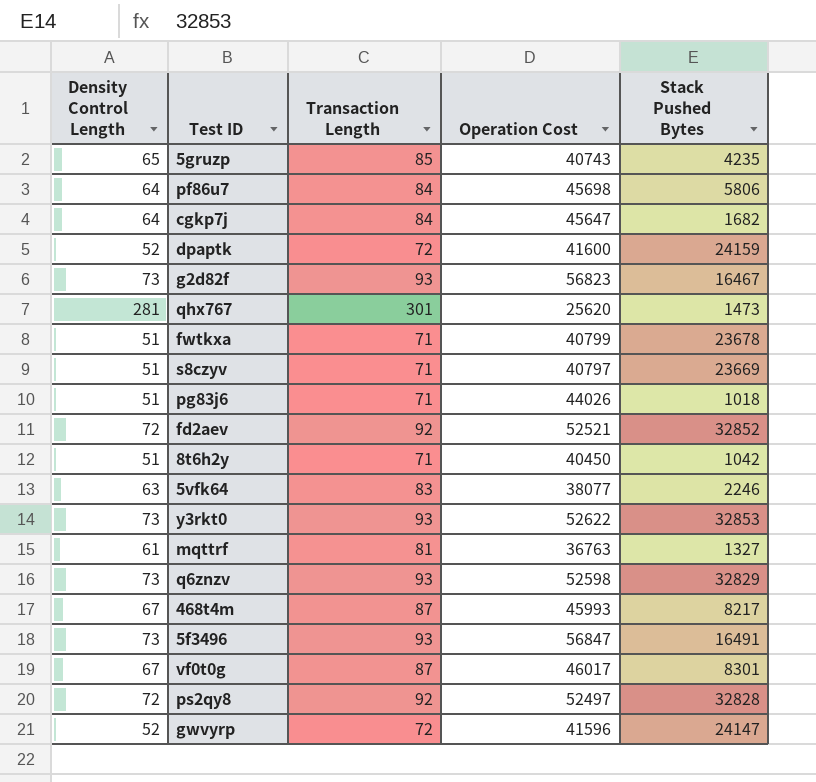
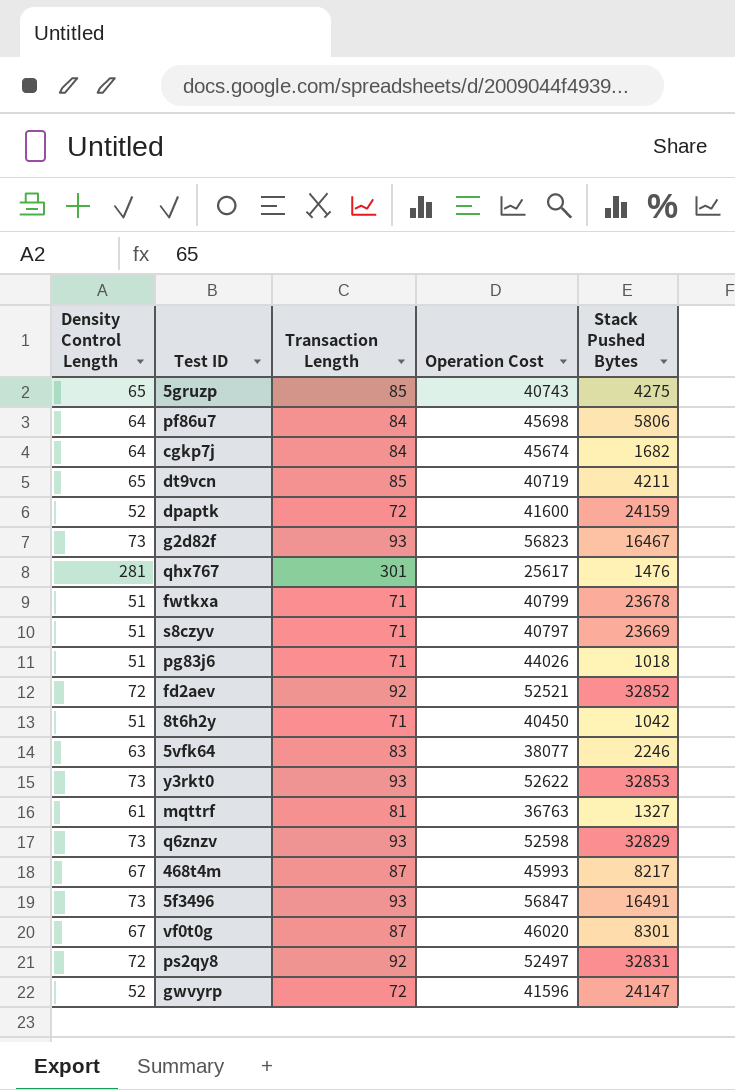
5gruzp | Stack Pushed Bytes: 4235 -> 4275
cgkp7j | Operation Cost: 45647 -> 45674
row dt9vcn: none -> 65 | 85 | 40719 | 4211
qhx767 | Operation Cost: 25620 -> 25617
qhx767 | Stack Pushed Bytes: 1473 -> 1476
vf0t0g | Operation Cost: 46017 -> 46020
ps2qy8 | Stack Pushed Bytes: 32828 -> 32831

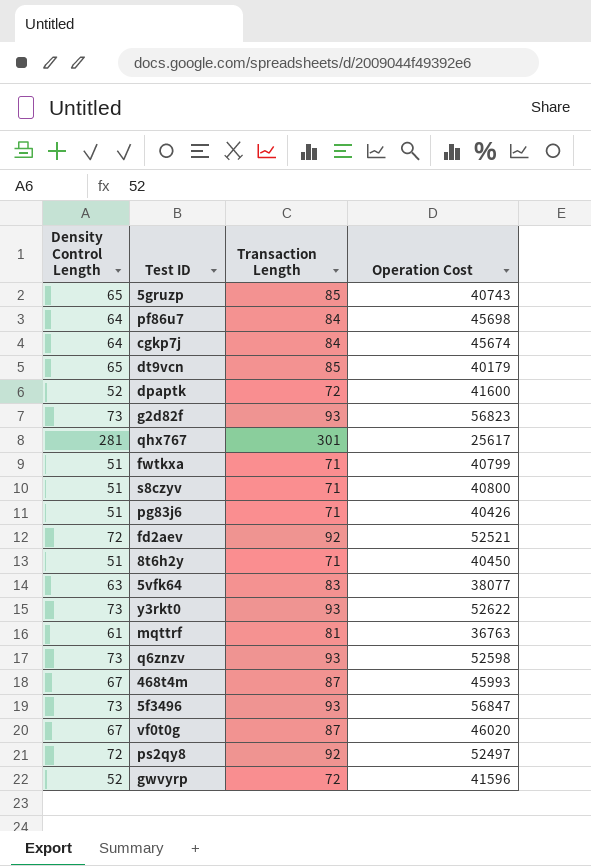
column Stack Pushed Bytes | position: 5 -> none
dt9vcn | Operation Cost: 40719 -> 40179
s8czyv | Operation Cost: 40797 -> 40800
pg83j6 | Operation Cost: 44026 -> 40426

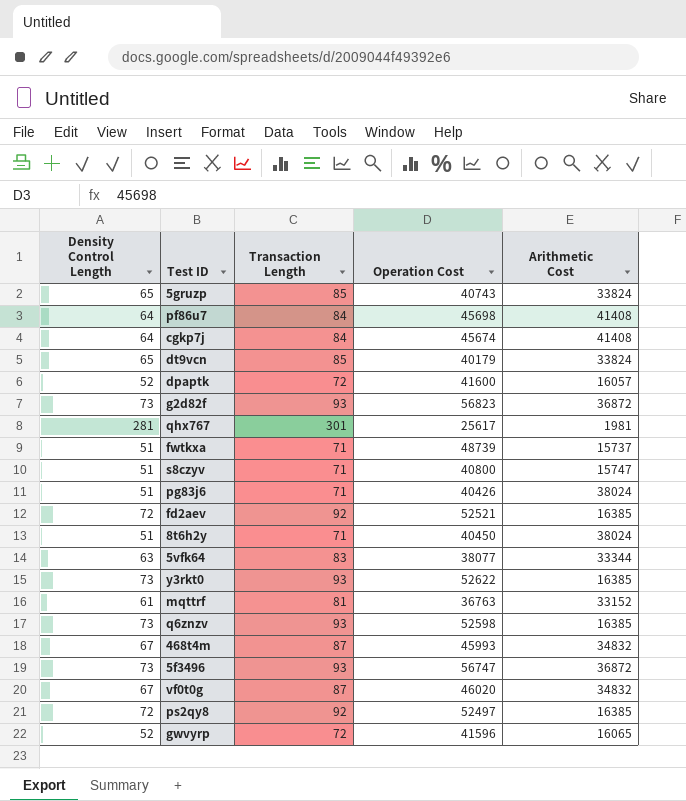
column Arithmetic Cost | position: none -> 5
fwtkxa | Operation Cost: 40799 -> 48739
5f3496 | Operation Cost: 56847 -> 56747

